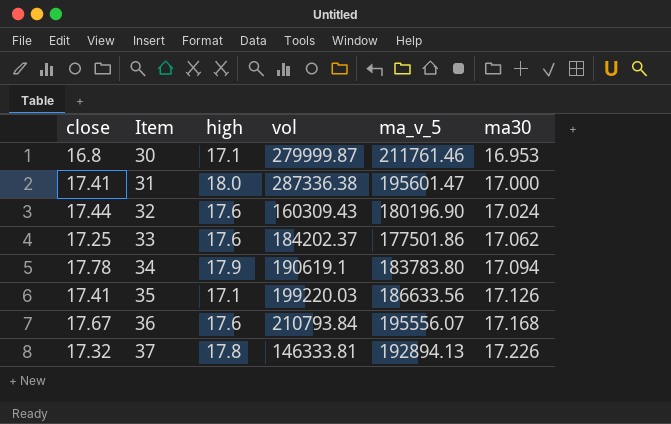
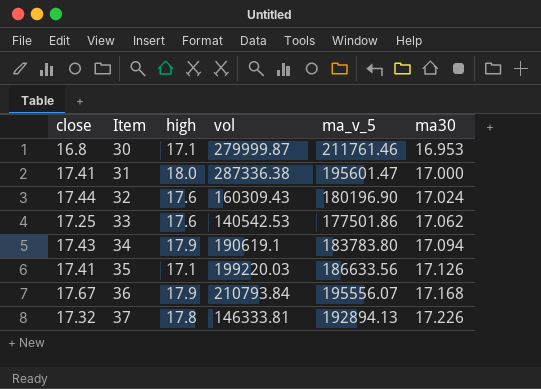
33 | vol: 184202.37 -> 140542.53
34 | close: 17.78 -> 17.43
36 | high: 17.6 -> 17.9

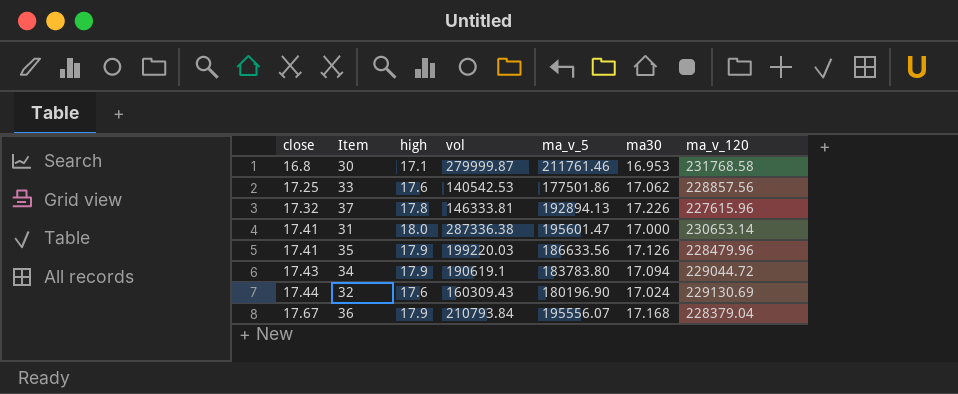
row order: Item ascending -> close ascending
column ma_v_120 | position: none -> 7
35 | high: 17.1 -> 17.9

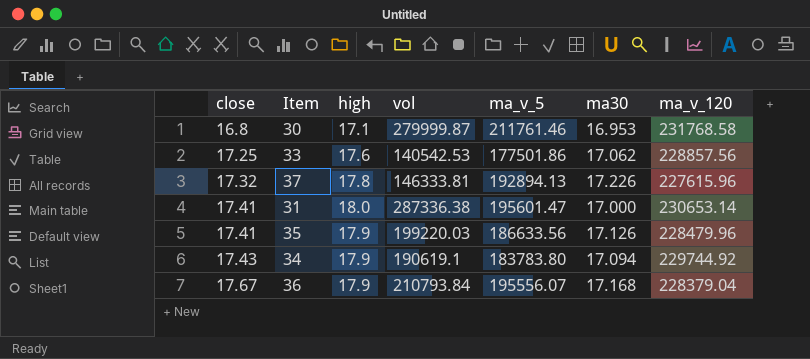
row 32: 17.44 | 17.6 | 160309.43 | 180196.90 | 17.024 | 229130.69 -> none
34 | ma_v_120: 229044.72 -> 229744.92

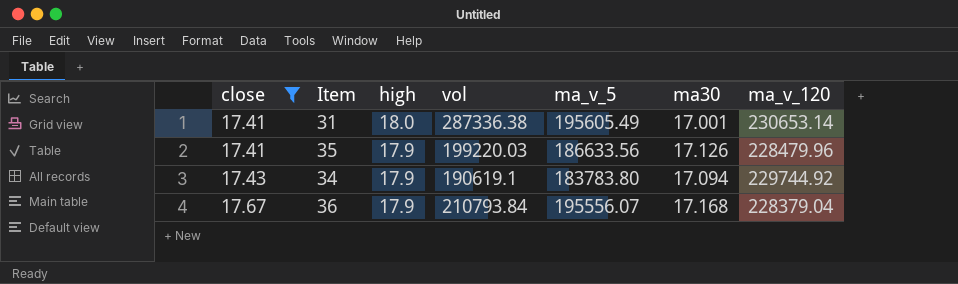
filter: none -> close >= 17.41
31 | ma_v_5: 195601.47 -> 195605.49
31 | ma30: 17.000 -> 17.001

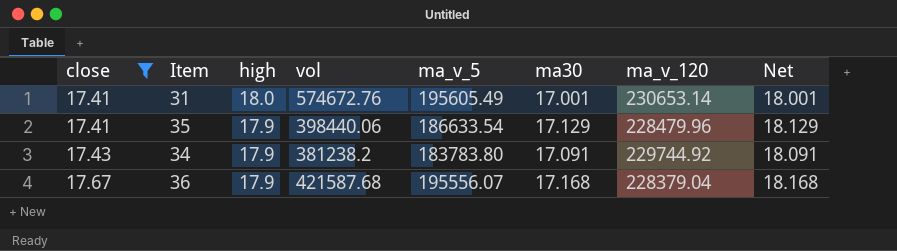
column Net | formula: none -> [ma30] + 1
31 | vol: 287336.38 -> 574672.76
35 | vol: 199220.03 -> 398440.06
35 | ma_v_5: 186633.56 -> 186633.54
35 | ma30: 17.126 -> 17.129
34 | vol: 190619.1 -> 381238.2
34 | ma30: 17.094 -> 17.091
36 | vol: 210793.84 -> 421587.68

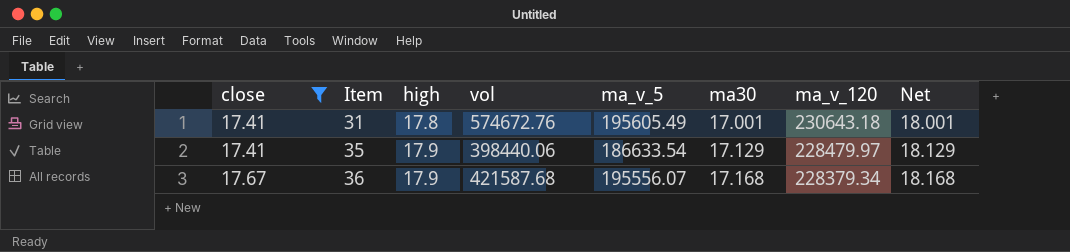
row 34: 17.43 | 17.9 | 381238.2 | 183783.80 | 17.091 | 229744.92 | 18.091 -> none
31 | high: 18.0 -> 17.8
31 | ma_v_120: 230653.14 -> 230643.18
35 | ma_v_120: 228479.96 -> 228479.97
36 | ma_v_120: 228379.04 -> 228379.34

